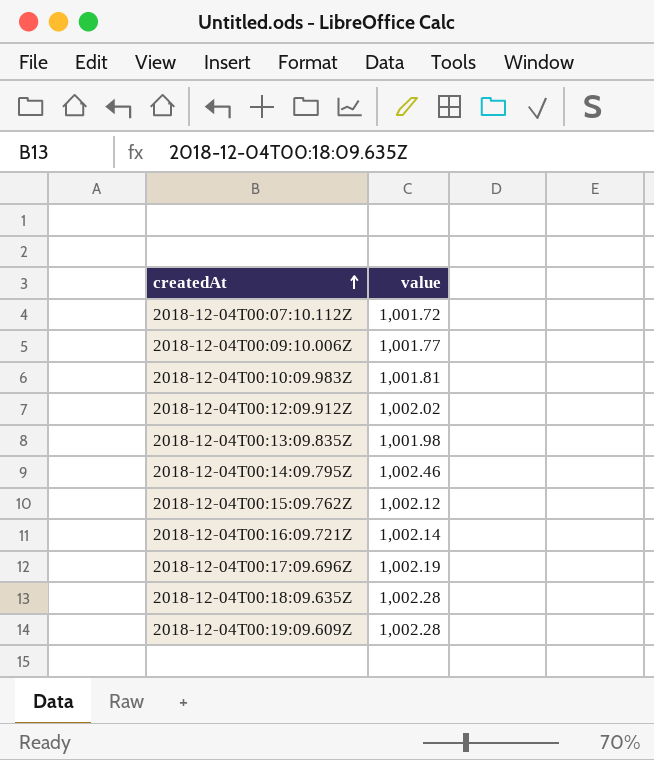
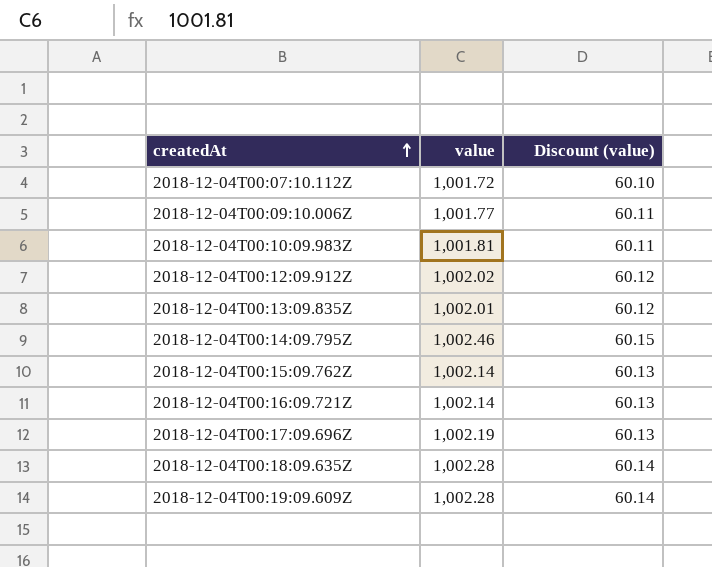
column Discount (value) | formula: none -> [value] * 0.06
2018-12-04T00:13:09.835Z | value: 1,001.98 -> 1,002.01
2018-12-04T00:15:09.762Z | value: 1,002.12 -> 1,002.14

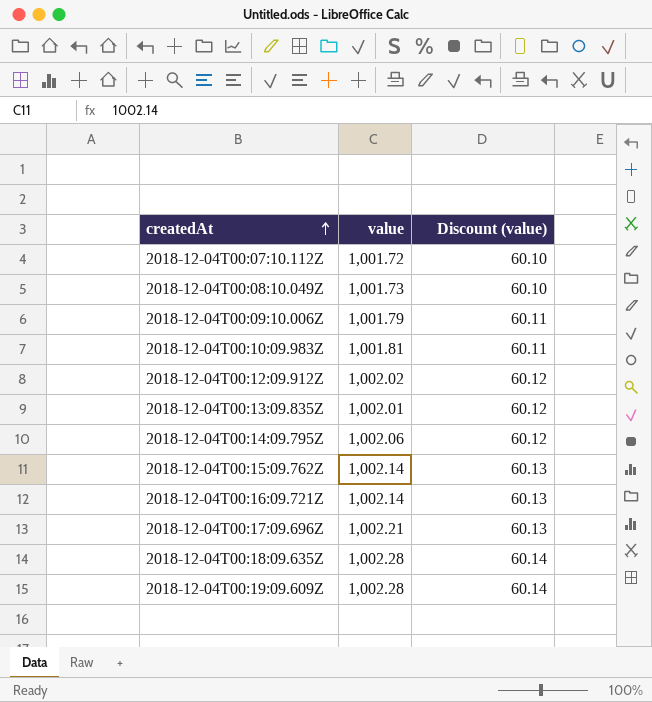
row 2018-12-04T00:08:10.049Z: none -> 1,001.73 | 60.10
2018-12-04T00:09:10.006Z | value: 1,001.77 -> 1,001.79
2018-12-04T00:14:09.795Z | value: 1,002.46 -> 1,002.06
2018-12-04T00:14:09.795Z | Discount (value): 60.15 -> 60.12
2018-12-04T00:17:09.696Z | value: 1,002.19 -> 1,002.21

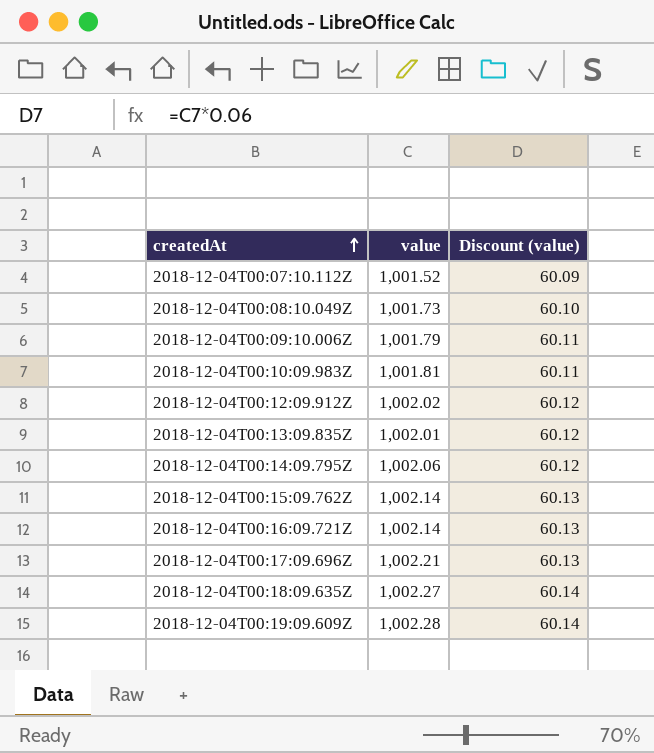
2018-12-04T00:07:10.112Z | value: 1,001.72 -> 1,001.52
2018-12-04T00:07:10.112Z | Discount (value): 60.10 -> 60.09
2018-12-04T00:18:09.635Z | value: 1,002.28 -> 1,002.27

